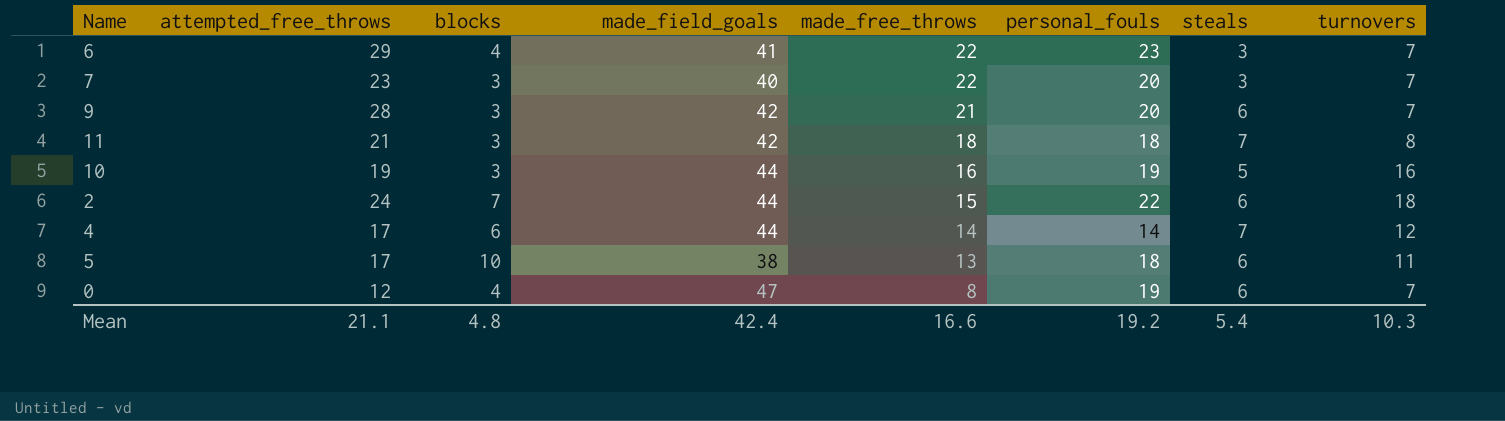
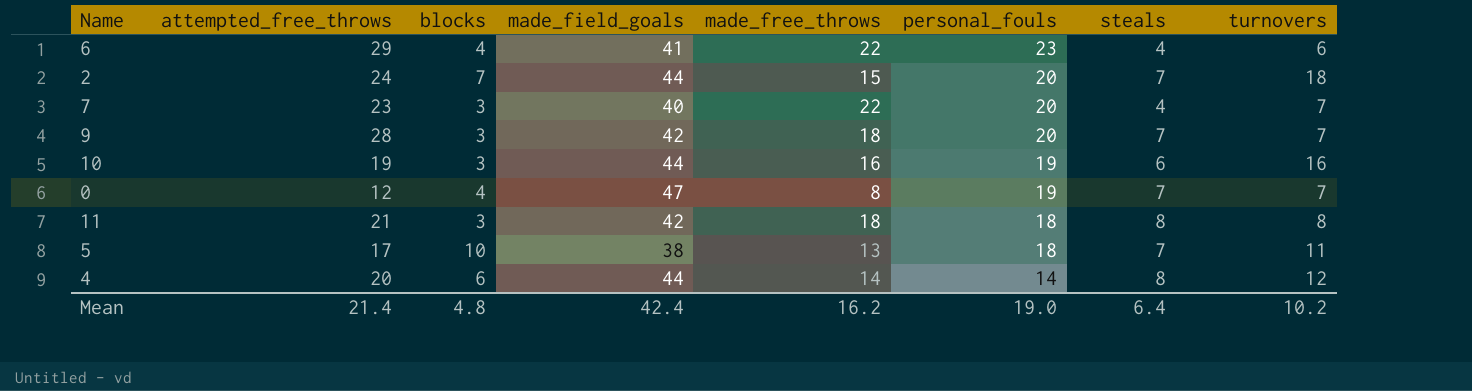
row order: made_free_throws descending -> personal_fouls descending
6 | steals: 3 -> 4
6 | turnovers: 7 -> 6
2 | personal_fouls: 22 -> 20
2 | steals: 6 -> 7
7 | steals: 3 -> 4
9 | made_free_throws: 21 -> 18
9 | steals: 6 -> 7
10 | steals: 5 -> 6
0 | steals: 6 -> 7
11 | steals: 7 -> 8
5 | steals: 6 -> 7
4 | attempted_free_throws: 17 -> 20
4 | steals: 7 -> 8
Mean | attempted_free_throws: 21.1 -> 21.4
Mean | made_free_throws: 16.6 -> 16.2
Mean | personal_fouls: 19.2 -> 19.0
Mean | steals: 5.4 -> 6.4
Mean | turnovers: 10.3 -> 10.2

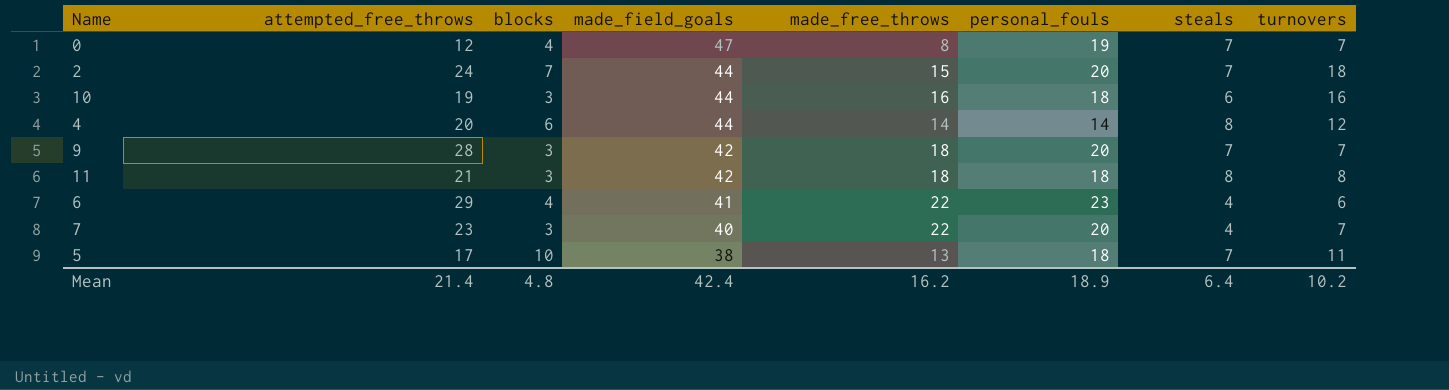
row order: personal_fouls descending -> made_field_goals descending
10 | personal_fouls: 19 -> 18
Mean | personal_fouls: 19.0 -> 18.9

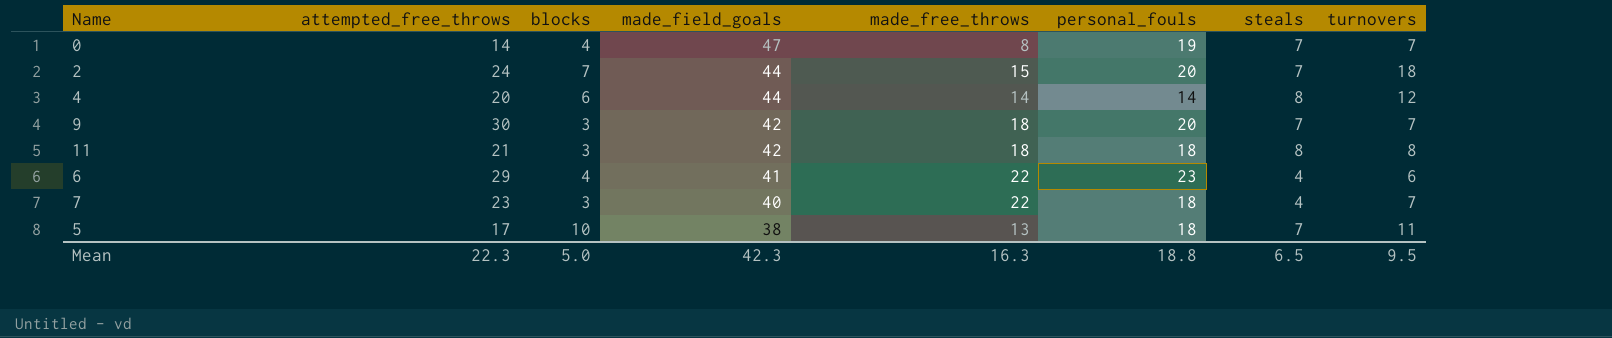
row 10: 19 | 3 | 44 | 16 | 18 | 6 | 16 -> none
0 | attempted_free_throws: 12 -> 14
9 | attempted_free_throws: 28 -> 30
7 | personal_fouls: 20 -> 18
Mean | attempted_free_throws: 21.4 -> 22.3
Mean | blocks: 4.8 -> 5.0
Mean | made_field_goals: 42.4 -> 42.3
Mean | made_free_throws: 16.2 -> 16.3
Mean | personal_fouls: 18.9 -> 18.8
Mean | steals: 6.4 -> 6.5
Mean | turnovers: 10.2 -> 9.5

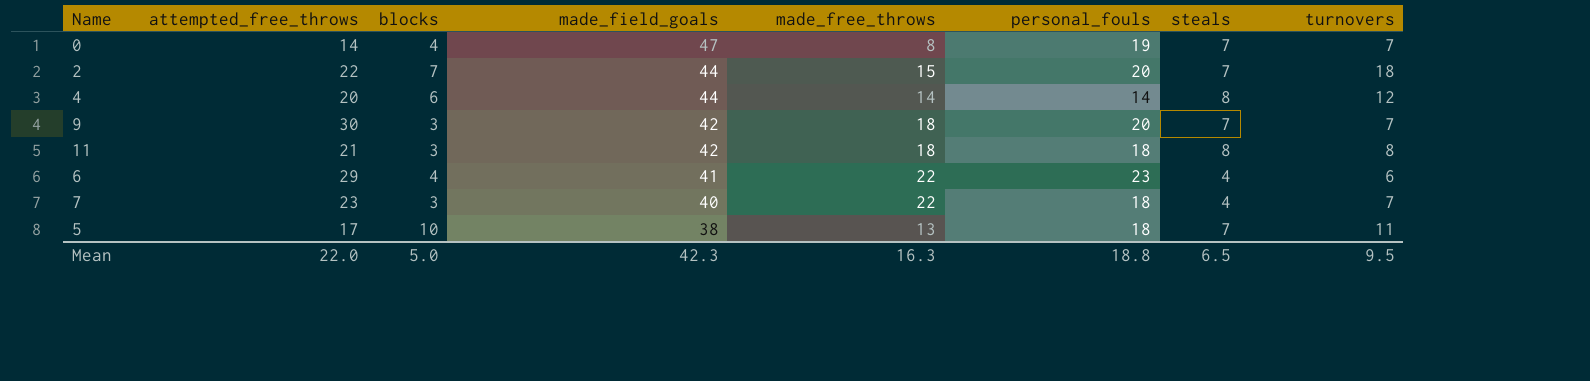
2 | attempted_free_throws: 24 -> 22
Mean | attempted_free_throws: 22.3 -> 22.0

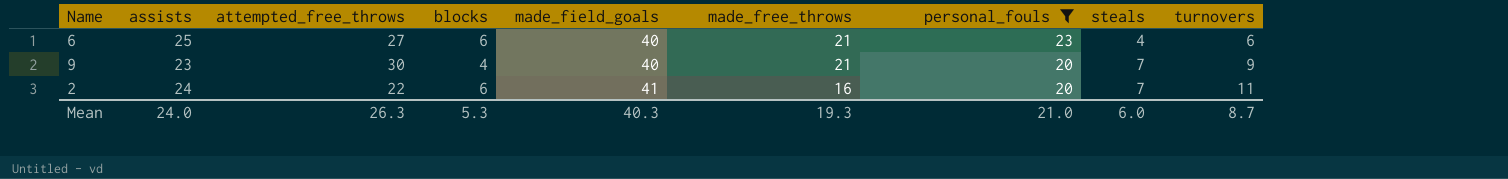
filter: none -> personal_fouls >= 20
row order: made_field_goals descending -> made_field_goals ascending
column assists | position: none -> 2
6 | attempted_free_throws: 29 -> 27
6 | blocks: 4 -> 6
6 | made_field_goals: 41 -> 40
6 | made_free_throws: 22 -> 21
9 | blocks: 3 -> 4
9 | made_field_goals: 42 -> 40
9 | made_free_throws: 18 -> 21
9 | turnovers: 7 -> 9
2 | blocks: 7 -> 6
2 | made_field_goals: 44 -> 41
2 | made_free_throws: 15 -> 16
2 | turnovers: 18 -> 11
Mean | attempted_free_throws: 22.0 -> 26.3
Mean | blocks: 5.0 -> 5.3
Mean | made_field_goals: 42.3 -> 40.3
Mean | made_free_throws: 16.3 -> 19.3
Mean | personal_fouls: 18.8 -> 21.0
Mean | steals: 6.5 -> 6.0
Mean | turnovers: 9.5 -> 8.7

